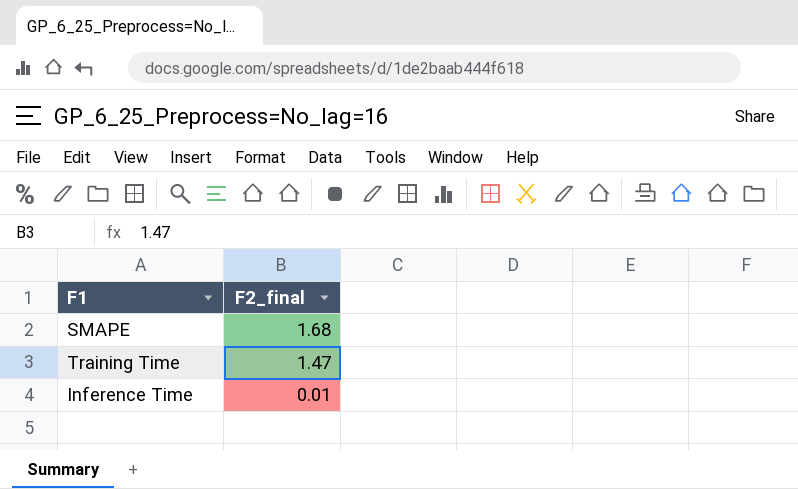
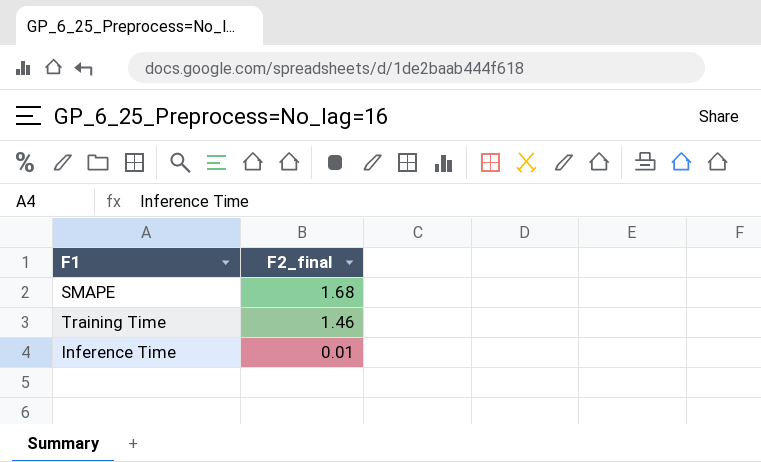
Training Time | F2_final: 1.47 -> 1.46

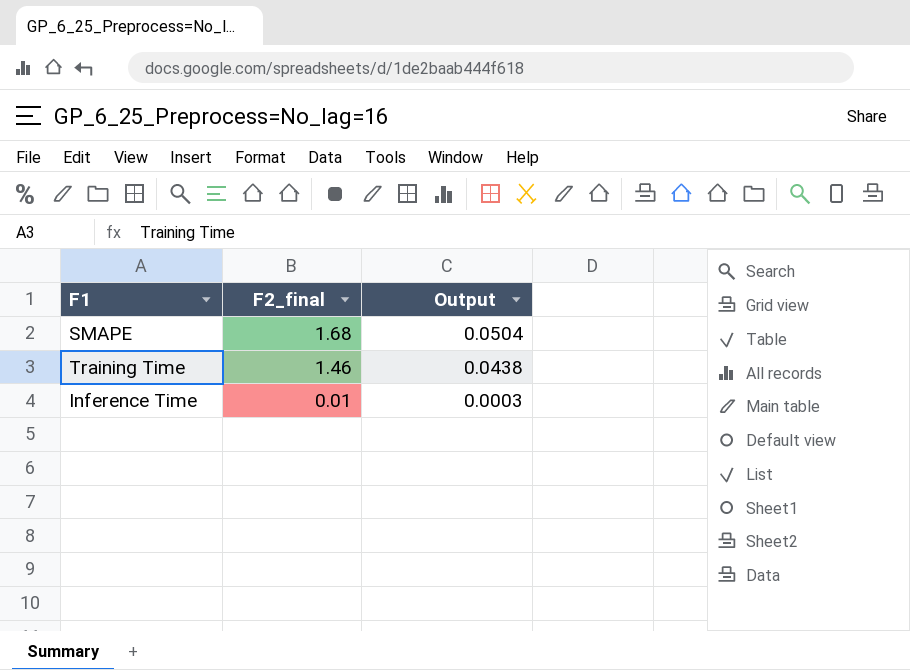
column Output | formula: none -> [F2_final] * 0.03

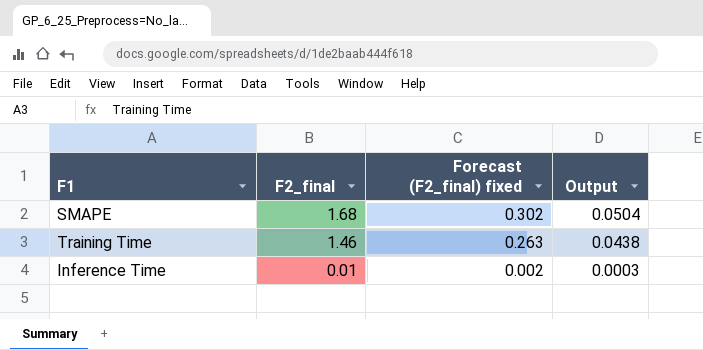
column Forecast (F2_final) fixed | formula: none -> [F2_final] * 0.18

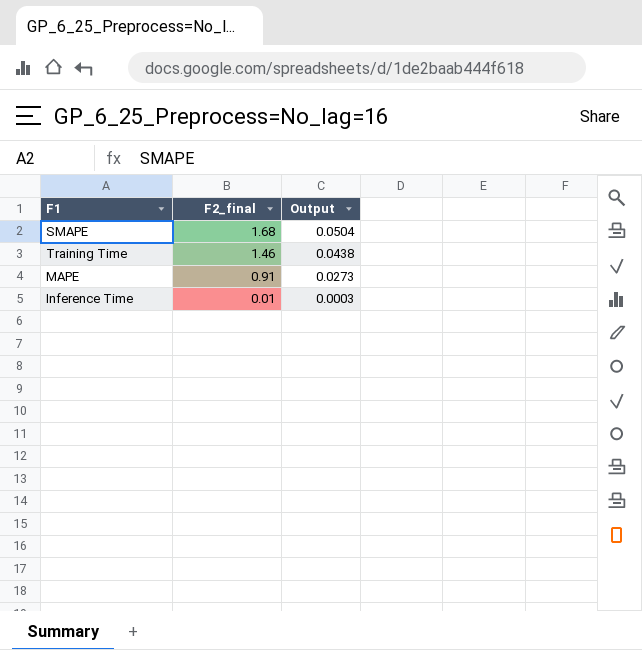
column Forecast (F2_final) fixed | formula: [F2_final] * 0.18 -> none
row MAPE: none -> 0.91 | 0.0273

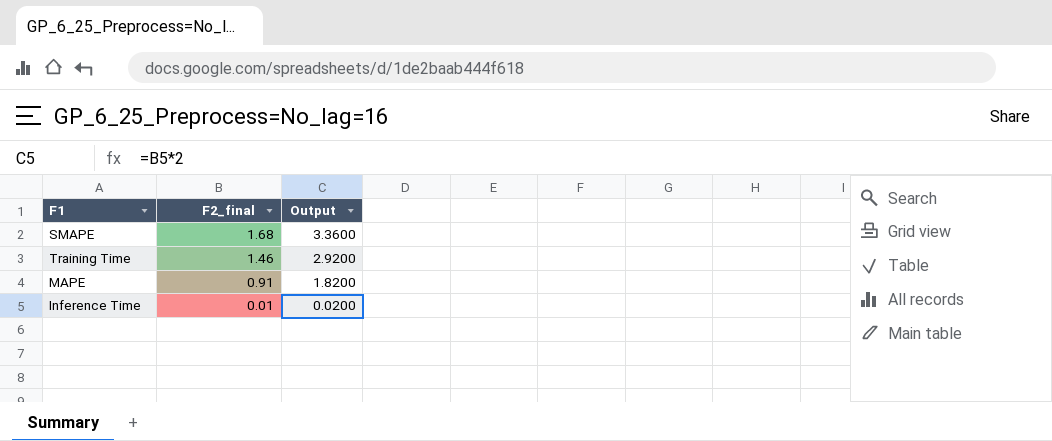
column Output | formula: [F2_final] * 0.03 -> [F2_final] * 2

